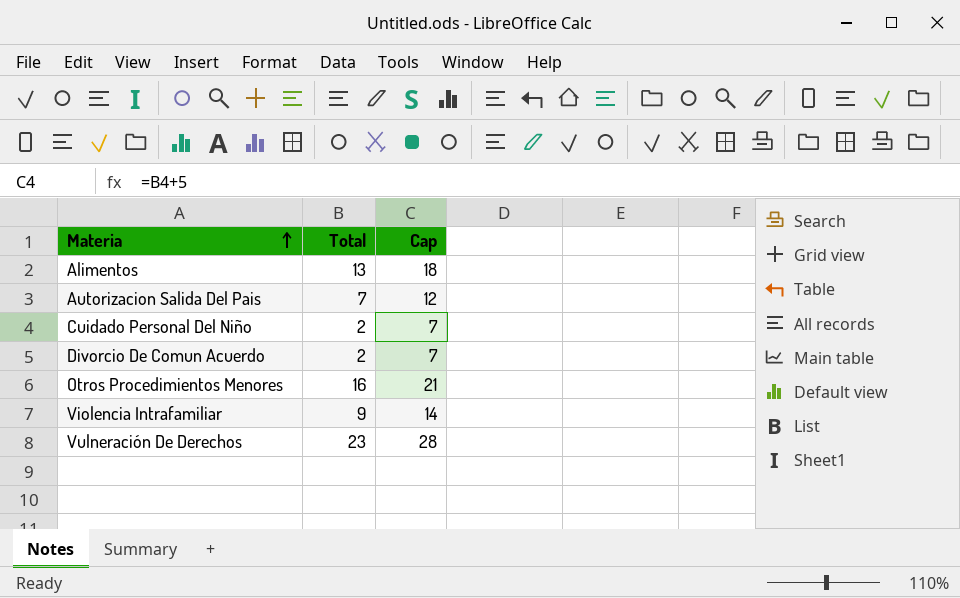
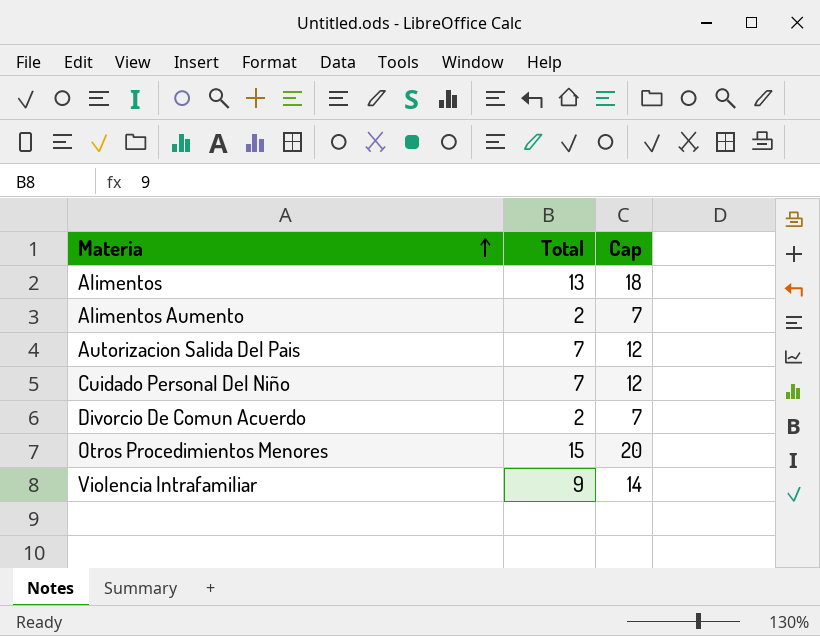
row Vulneración De Derechos: 23 | 28 -> none
row Alimentos Aumento: none -> 2 | 7
Cuidado Personal Del Niño | Total: 2 -> 7
Cuidado Personal Del Niño | Cap: 7 -> 12
Otros Procedimientos Menores | Total: 16 -> 15
Otros Procedimientos Menores | Cap: 21 -> 20

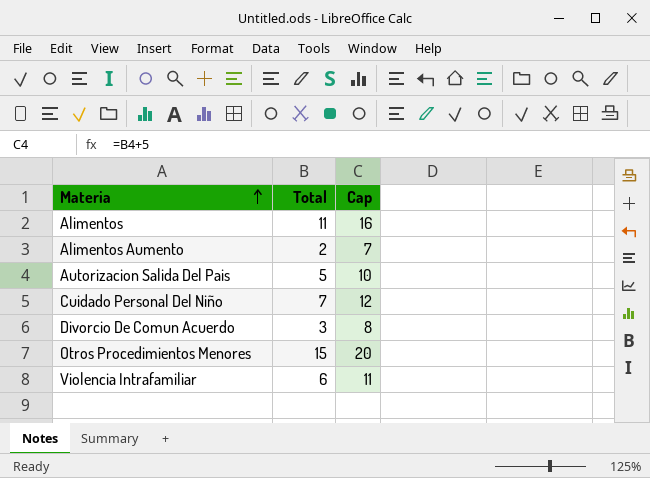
Alimentos | Total: 13 -> 11
Alimentos | Cap: 18 -> 16
Autorizacion Salida Del Pais | Total: 7 -> 5
Autorizacion Salida Del Pais | Cap: 12 -> 10
Divorcio De Comun Acuerdo | Total: 2 -> 3
Divorcio De Comun Acuerdo | Cap: 7 -> 8
Violencia Intrafamiliar | Total: 9 -> 6
Violencia Intrafamiliar | Cap: 14 -> 11

